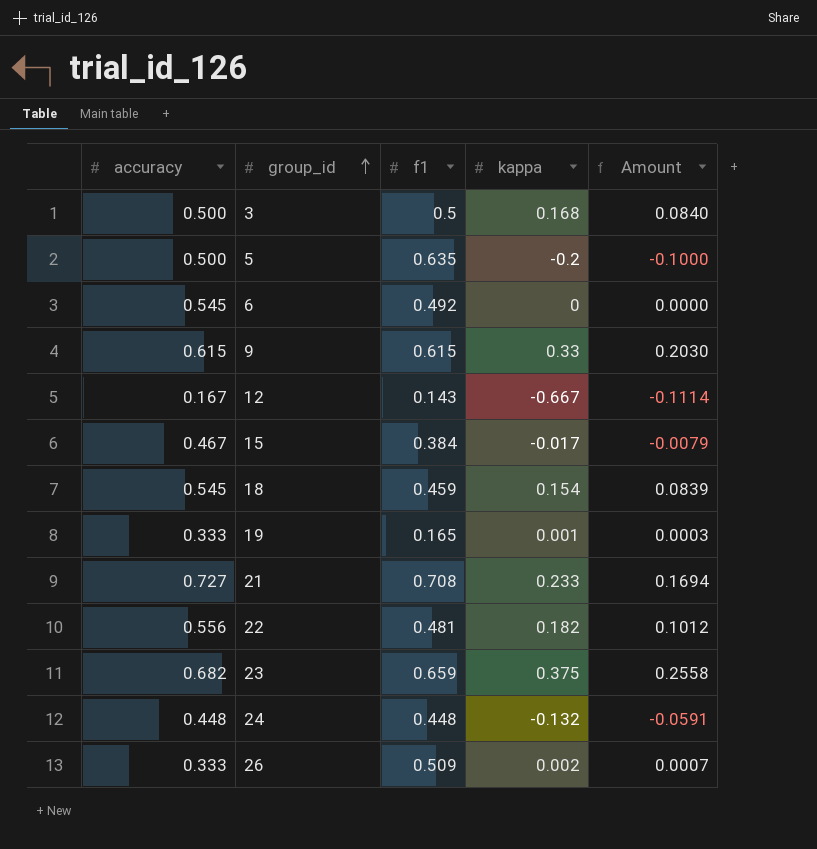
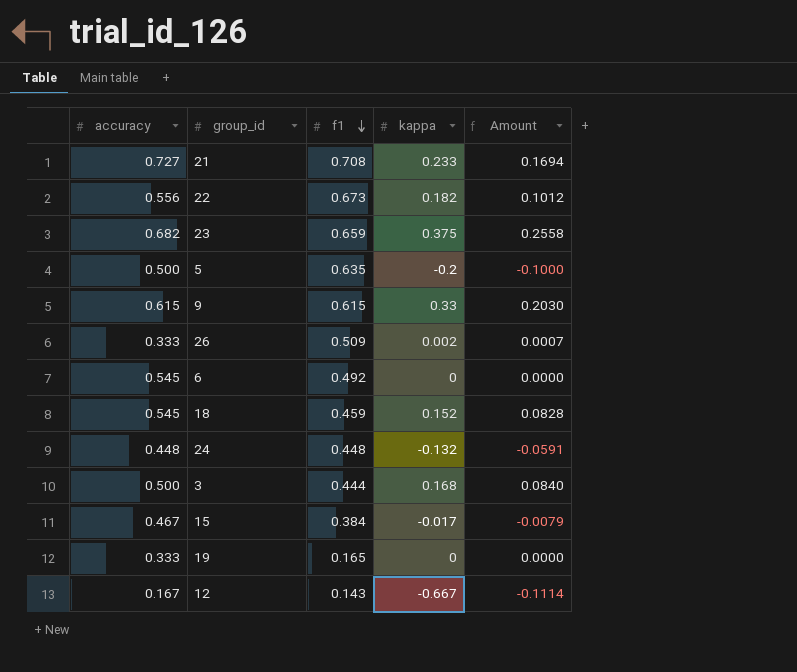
row order: group_id ascending -> f1 descending
22 | f1: 0.481 -> 0.673
18 | kappa: 0.154 -> 0.152
18 | Amount: 0.0839 -> 0.0828
3 | f1: 0.5 -> 0.444
19 | kappa: 0.001 -> 0
19 | Amount: 0.0003 -> 0.0000

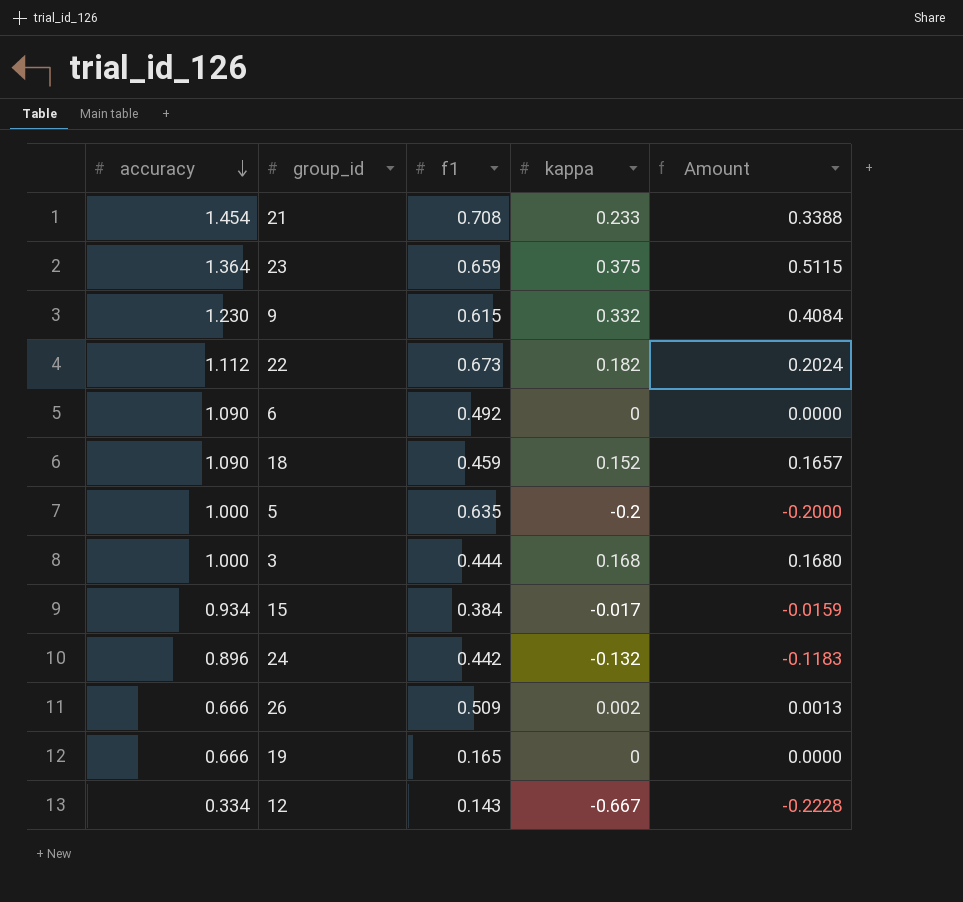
row order: f1 descending -> accuracy descending
21 | accuracy: 0.727 -> 1.454
21 | Amount: 0.1694 -> 0.3388
23 | accuracy: 0.682 -> 1.364
23 | Amount: 0.2558 -> 0.5115
9 | accuracy: 0.615 -> 1.230
9 | kappa: 0.33 -> 0.332
9 | Amount: 0.2030 -> 0.4084
22 | accuracy: 0.556 -> 1.112
22 | Amount: 0.1012 -> 0.2024
6 | accuracy: 0.545 -> 1.090
18 | accuracy: 0.545 -> 1.090
18 | Amount: 0.0828 -> 0.1657
5 | accuracy: 0.500 -> 1.000
5 | Amount: -0.1000 -> -0.2000
3 | accuracy: 0.500 -> 1.000
3 | Amount: 0.0840 -> 0.1680
15 | accuracy: 0.467 -> 0.934
15 | Amount: -0.0079 -> -0.0159
24 | accuracy: 0.448 -> 0.896
24 | f1: 0.448 -> 0.442
24 | Amount: -0.0591 -> -0.1183
26 | accuracy: 0.333 -> 0.666
26 | Amount: 0.0007 -> 0.0013
19 | accuracy: 0.333 -> 0.666
12 | accuracy: 0.167 -> 0.334
12 | Amount: -0.1114 -> -0.2228

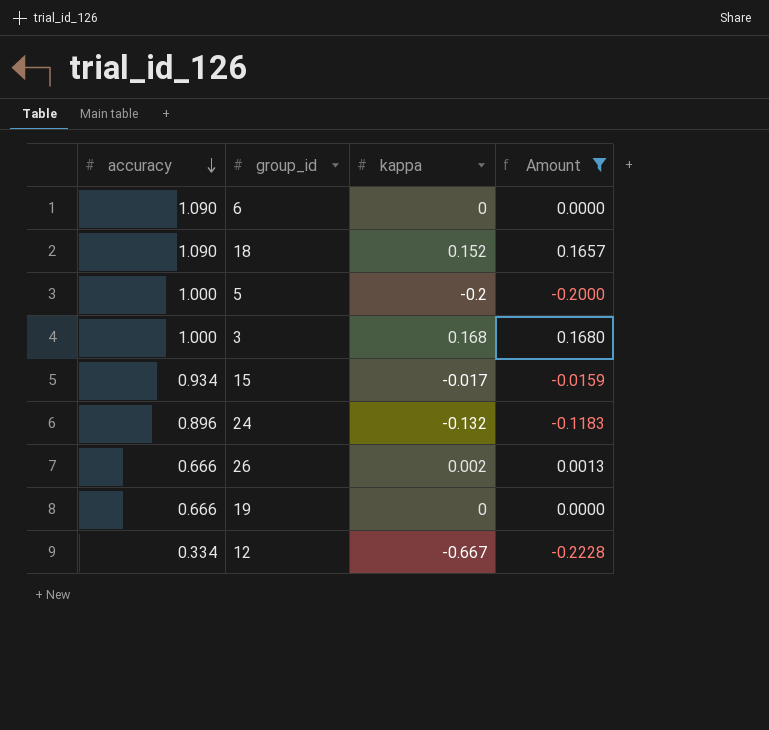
filter: none -> Amount <= 0.1680
column f1 | position: 3 -> none

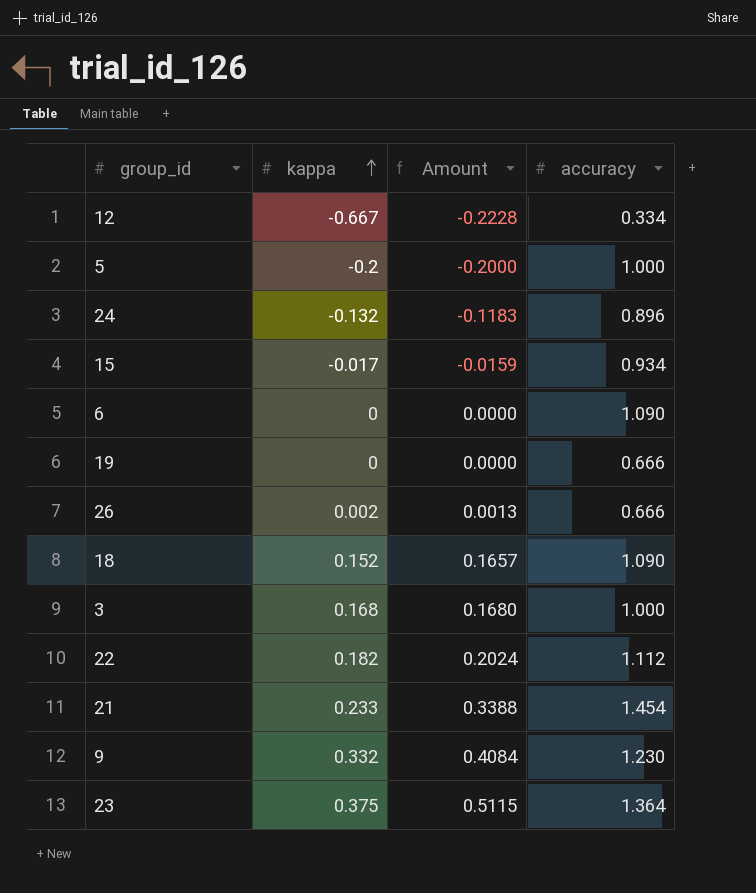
filter: Amount <= 0.1680 -> none
row order: accuracy descending -> kappa ascending
column accuracy | position: 1 -> 4

